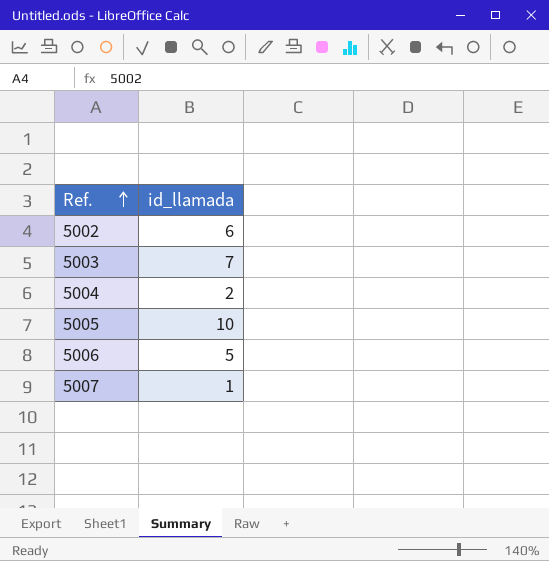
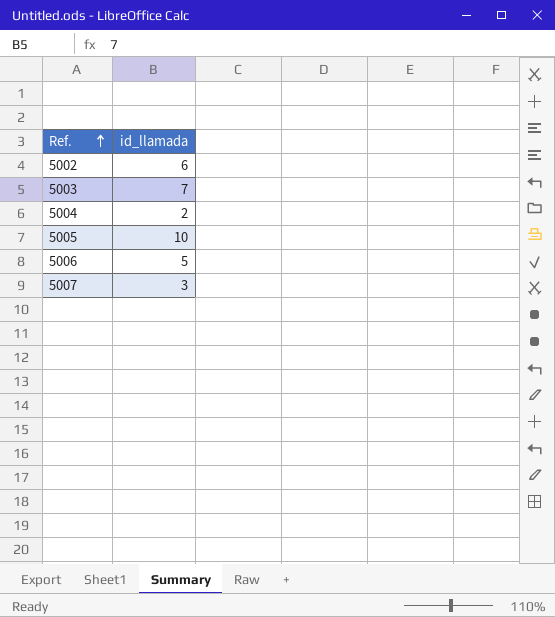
5007 | id_llamada: 1 -> 3

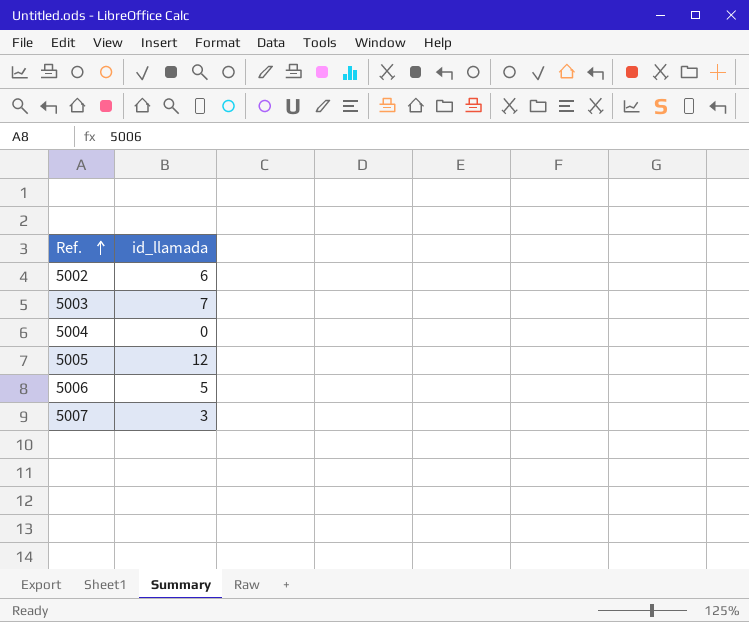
5004 | id_llamada: 2 -> 0
5005 | id_llamada: 10 -> 12

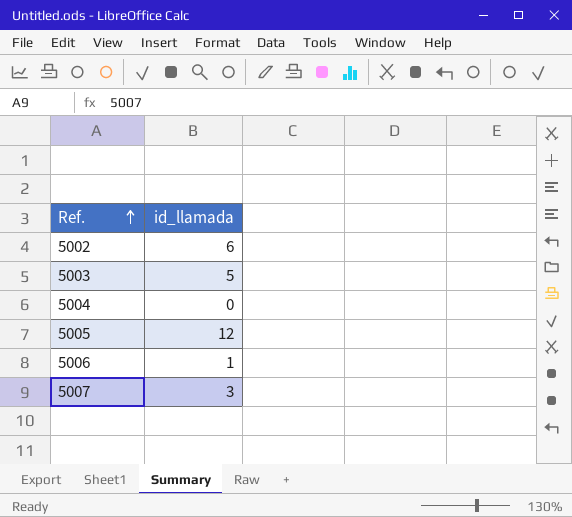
5003 | id_llamada: 7 -> 5
5006 | id_llamada: 5 -> 1

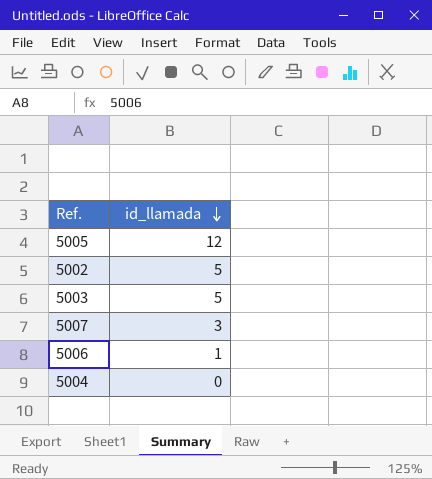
row order: Ref. ascending -> id_llamada descending
5002 | id_llamada: 6 -> 5

